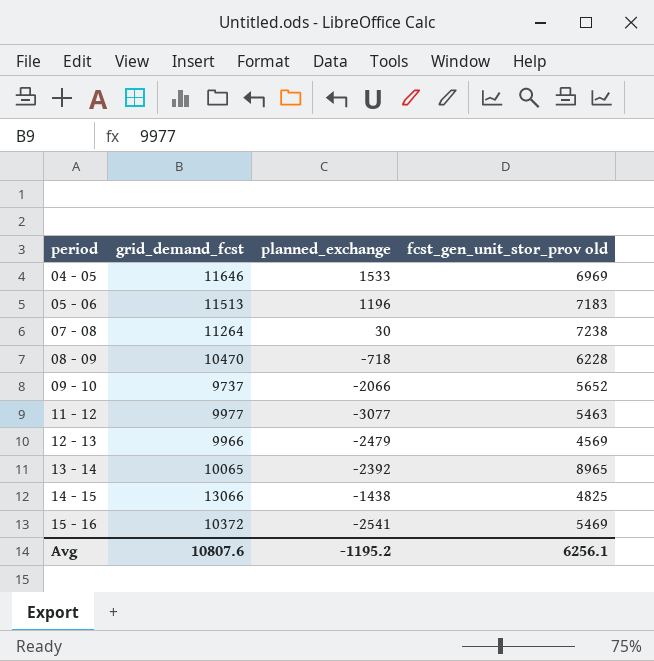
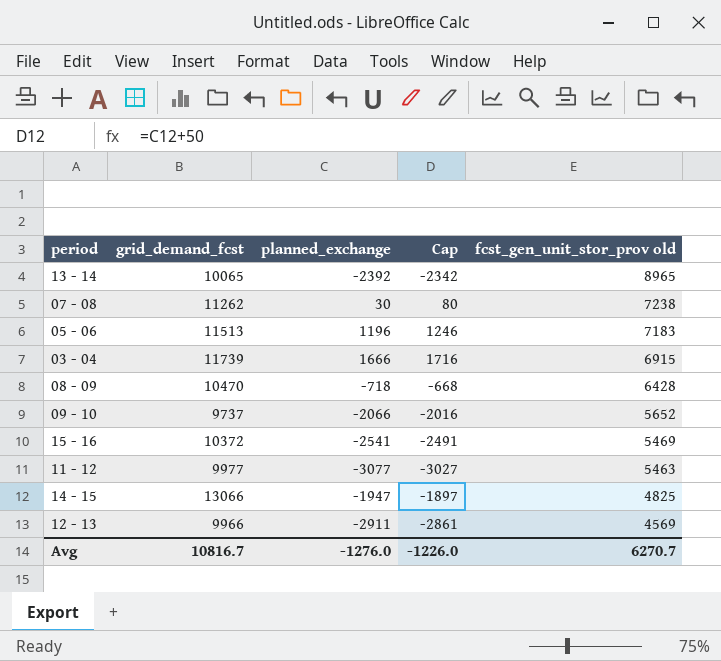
row order: period ascending -> fcst_gen_unit_stor_prov old descending
column Cap | formula: none -> [planned_exchange] + 50
row 04 - 05: 11646 | 1533 | 6969 -> none
07 - 08 | grid_demand_fcst: 11264 -> 11262
row 03 - 04: none -> 11739 | 1666 | 1716 | 6915
08 - 09 | fcst_gen_unit_stor_prov old: 6228 -> 6428
14 - 15 | planned_exchange: -1438 -> -1947
12 - 13 | planned_exchange: -2479 -> -2911
Avg | grid_demand_fcst: 10807.6 -> 10816.7
Avg | planned_exchange: -1195.2 -> -1276.0
Avg | fcst_gen_unit_stor_prov old: 6256.1 -> 6270.7

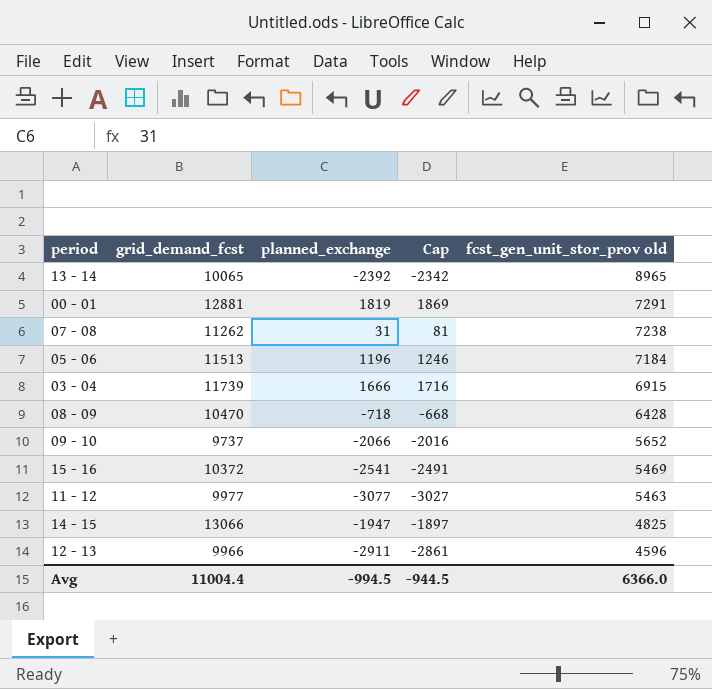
row 00 - 01: none -> 12881 | 1819 | 1869 | 7291
07 - 08 | planned_exchange: 30 -> 31
07 - 08 | Cap: 80 -> 81
05 - 06 | fcst_gen_unit_stor_prov old: 7183 -> 7184
12 - 13 | fcst_gen_unit_stor_prov old: 4569 -> 4596
Avg | grid_demand_fcst: 10816.7 -> 11004.4
Avg | planned_exchange: -1276.0 -> -994.5
Avg | Cap: -1226.0 -> -944.5
Avg | fcst_gen_unit_stor_prov old: 6270.7 -> 6366.0

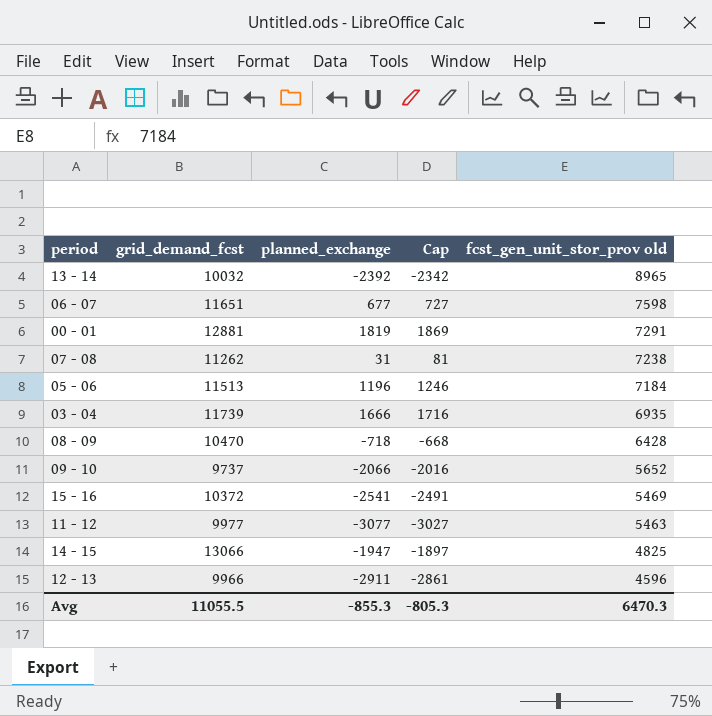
13 - 14 | grid_demand_fcst: 10065 -> 10032
row 06 - 07: none -> 11651 | 677 | 727 | 7598
03 - 04 | fcst_gen_unit_stor_prov old: 6915 -> 6935
Avg | grid_demand_fcst: 11004.4 -> 11055.5
Avg | planned_exchange: -994.5 -> -855.3
Avg | Cap: -944.5 -> -805.3
Avg | fcst_gen_unit_stor_prov old: 6366.0 -> 6470.3

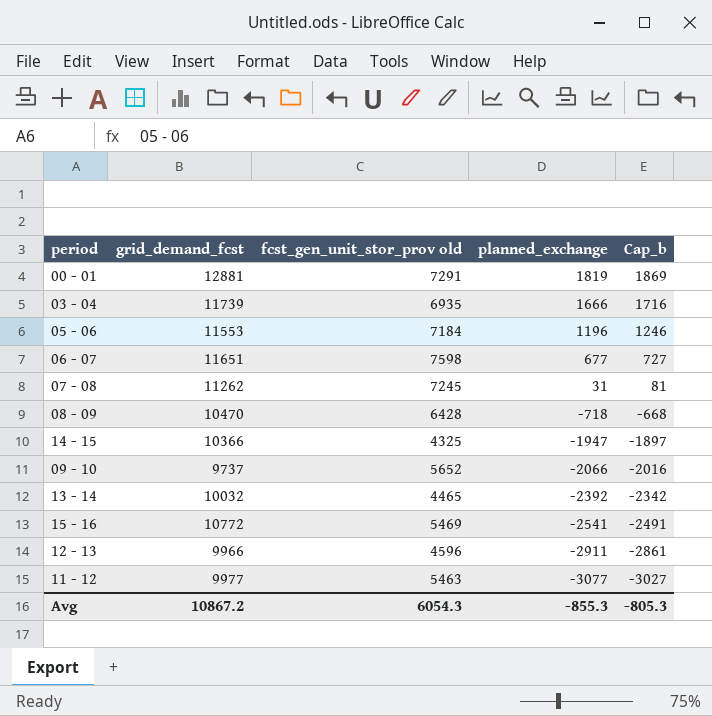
row order: fcst_gen_unit_stor_prov old descending -> planned_exchange descending
column fcst_gen_unit_stor_prov old | position: 5 -> 3
column name: Cap -> Cap_b
05 - 06 | grid_demand_fcst: 11513 -> 11553
07 - 08 | fcst_gen_unit_stor_prov old: 7238 -> 7245
14 - 15 | grid_demand_fcst: 13066 -> 10366
14 - 15 | fcst_gen_unit_stor_prov old: 4825 -> 4325
13 - 14 | fcst_gen_unit_stor_prov old: 8965 -> 4465
15 - 16 | grid_demand_fcst: 10372 -> 10772
Avg | grid_demand_fcst: 11055.5 -> 10867.2
Avg | fcst_gen_unit_stor_prov old: 6470.3 -> 6054.3

